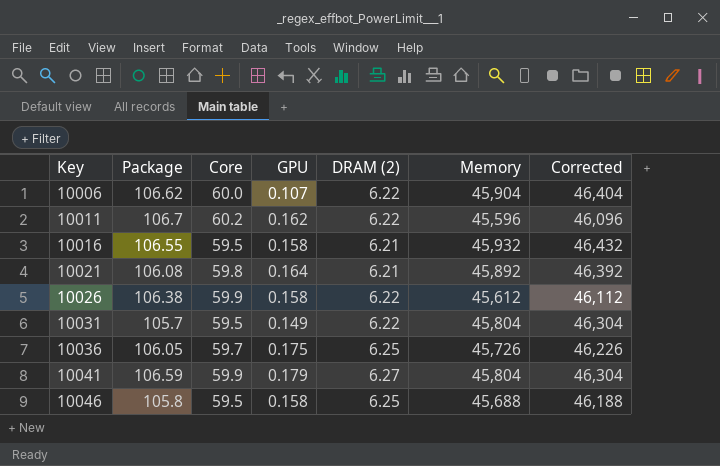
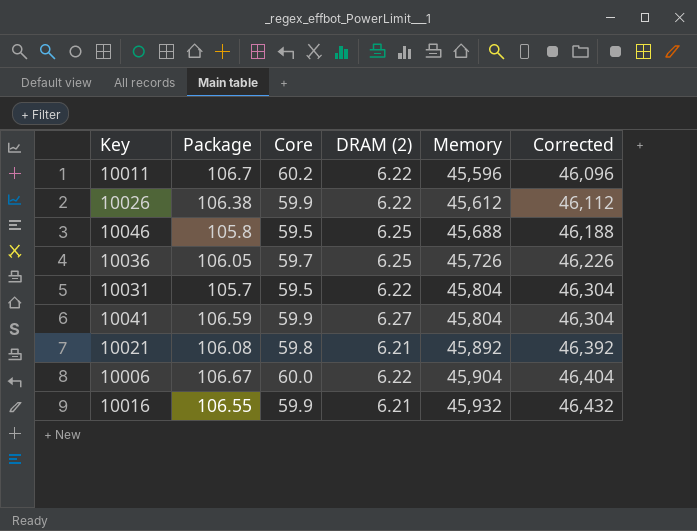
row order: Key ascending -> Memory ascending
column GPU | position: 4 -> none
10006 | Package: 106.62 -> 106.67
10016 | Core: 59.5 -> 59.9

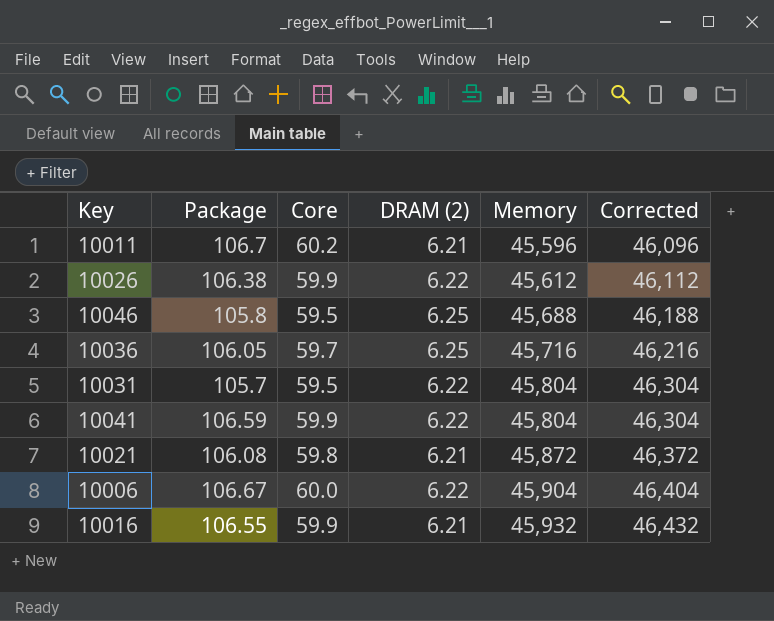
10011 | DRAM (2): 6.22 -> 6.21
10036 | Memory: 45,726 -> 45,716
10036 | Corrected: 46,226 -> 46,216
10041 | DRAM (2): 6.27 -> 6.22
10021 | Memory: 45,892 -> 45,872
10021 | Corrected: 46,392 -> 46,372

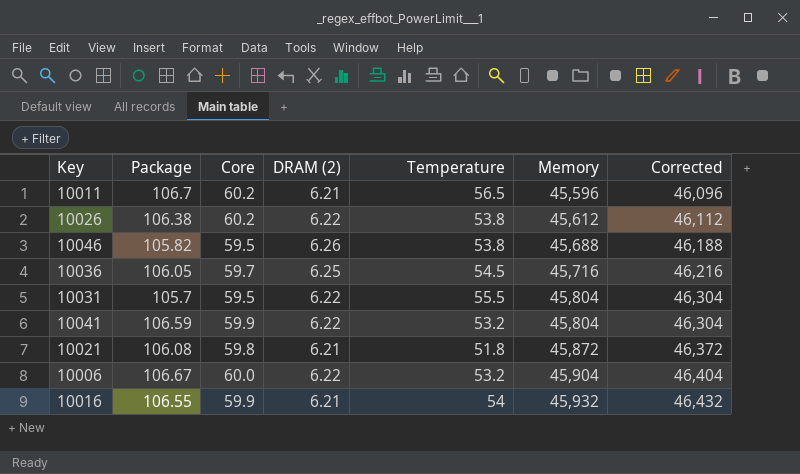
column Temperature | position: none -> 5
10026 | Core: 59.9 -> 60.2
10046 | Package: 105.8 -> 105.82
10046 | DRAM (2): 6.25 -> 6.26

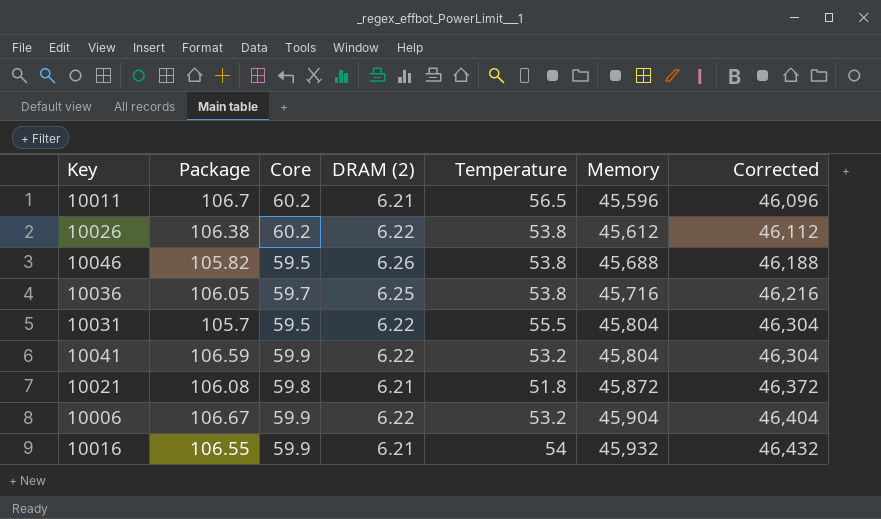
10036 | Temperature: 54.5 -> 53.8
10006 | Core: 60.0 -> 59.9

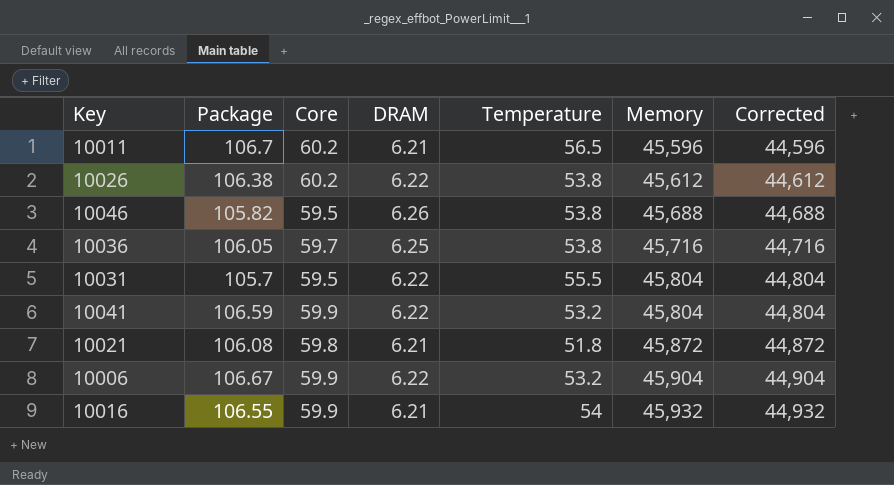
column name: DRAM (2) -> DRAM
column Corrected | formula: [Memory] + 500 -> [Memory] - 1000

